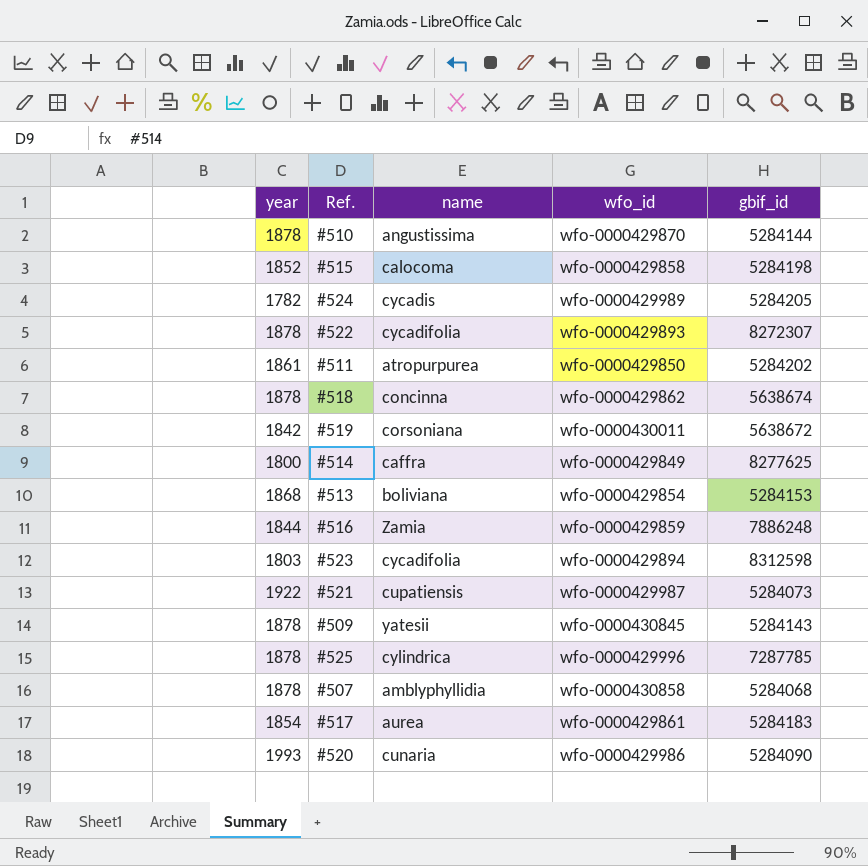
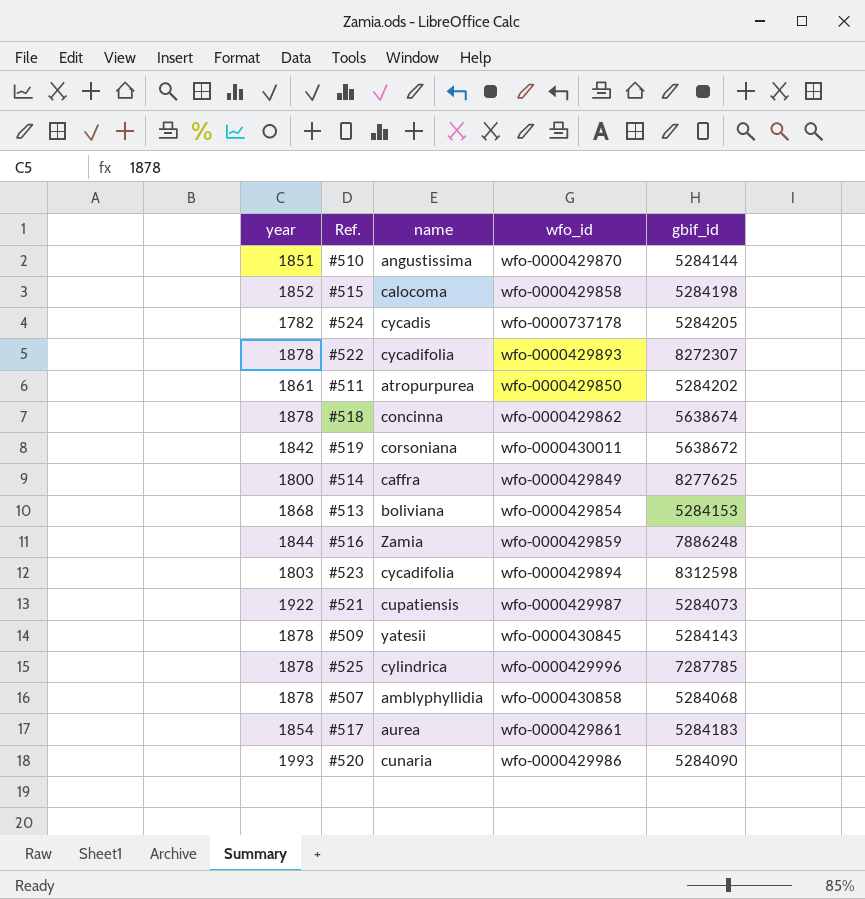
#510 | year: 1878 -> 1851
#524 | wfo_id: wfo-0000429989 -> wfo-0000737178

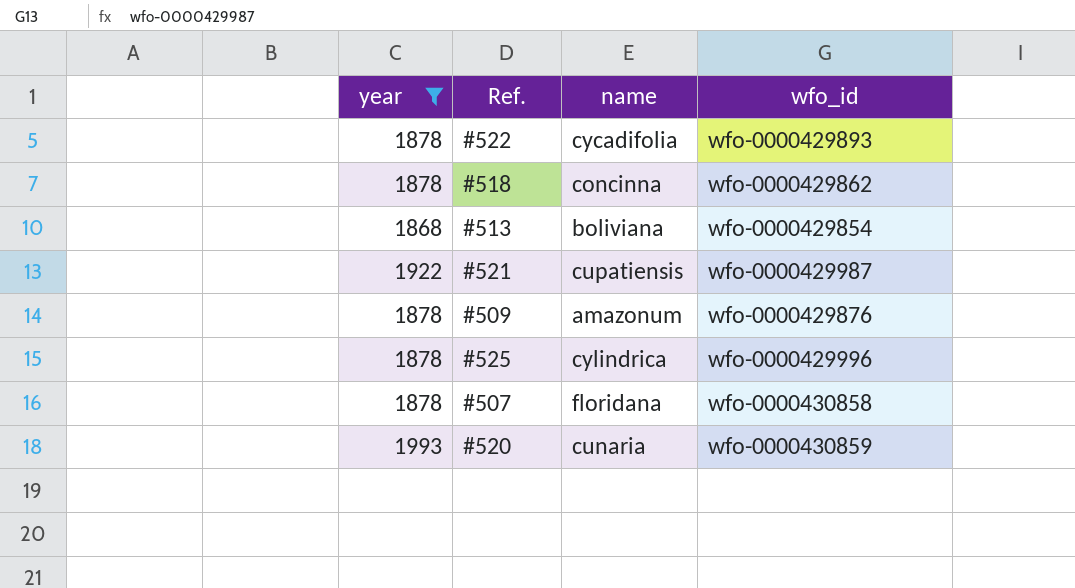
filter: none -> year >= 1868
column gbif_id | position: 5 -> none
#509 | name: yatesii -> amazonum
#509 | wfo_id: wfo-0000430845 -> wfo-0000429876
#507 | name: amblyphyllidia -> floridana
#520 | wfo_id: wfo-0000429986 -> wfo-0000430859

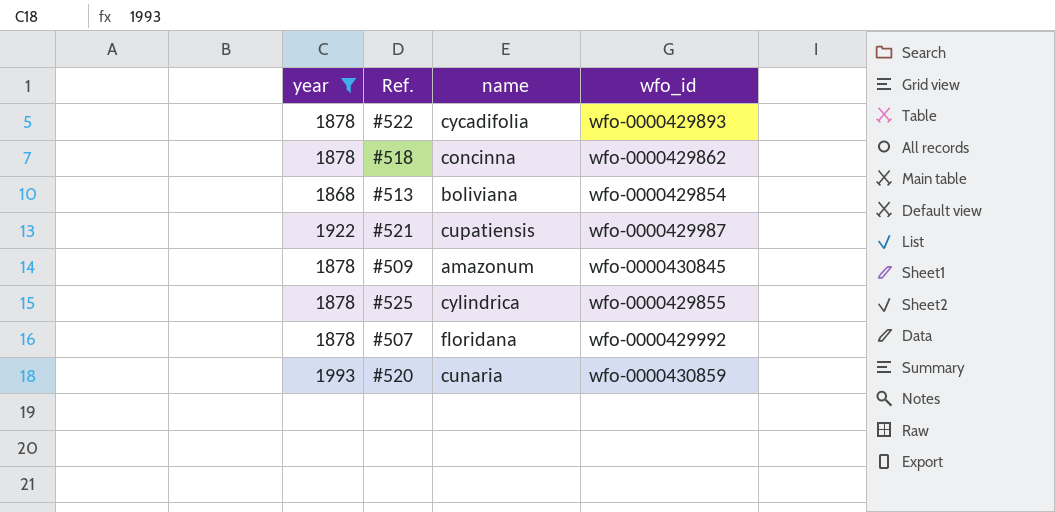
#509 | wfo_id: wfo-0000429876 -> wfo-0000430845
#525 | wfo_id: wfo-0000429996 -> wfo-0000429855
#507 | wfo_id: wfo-0000430858 -> wfo-0000429992

